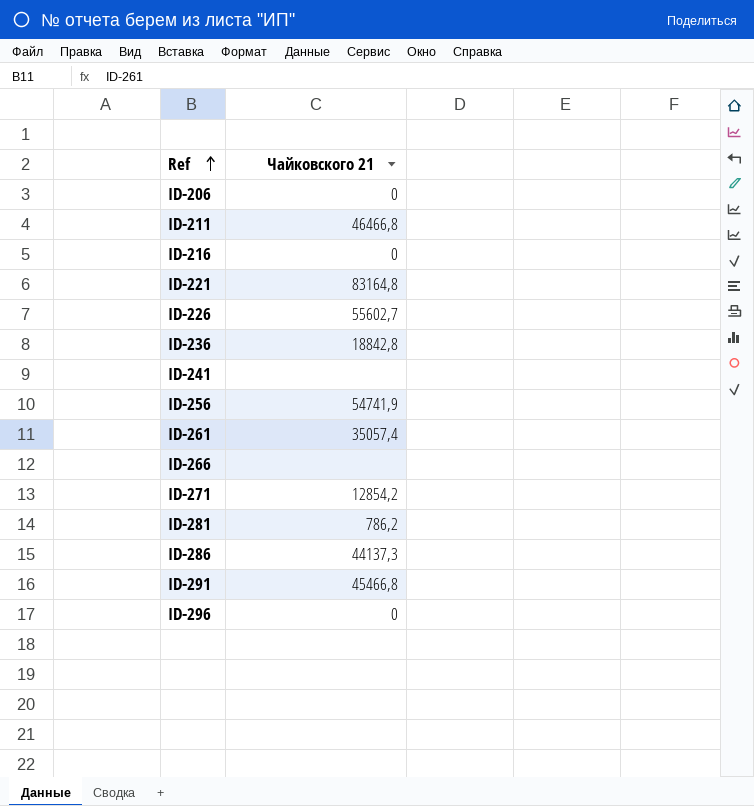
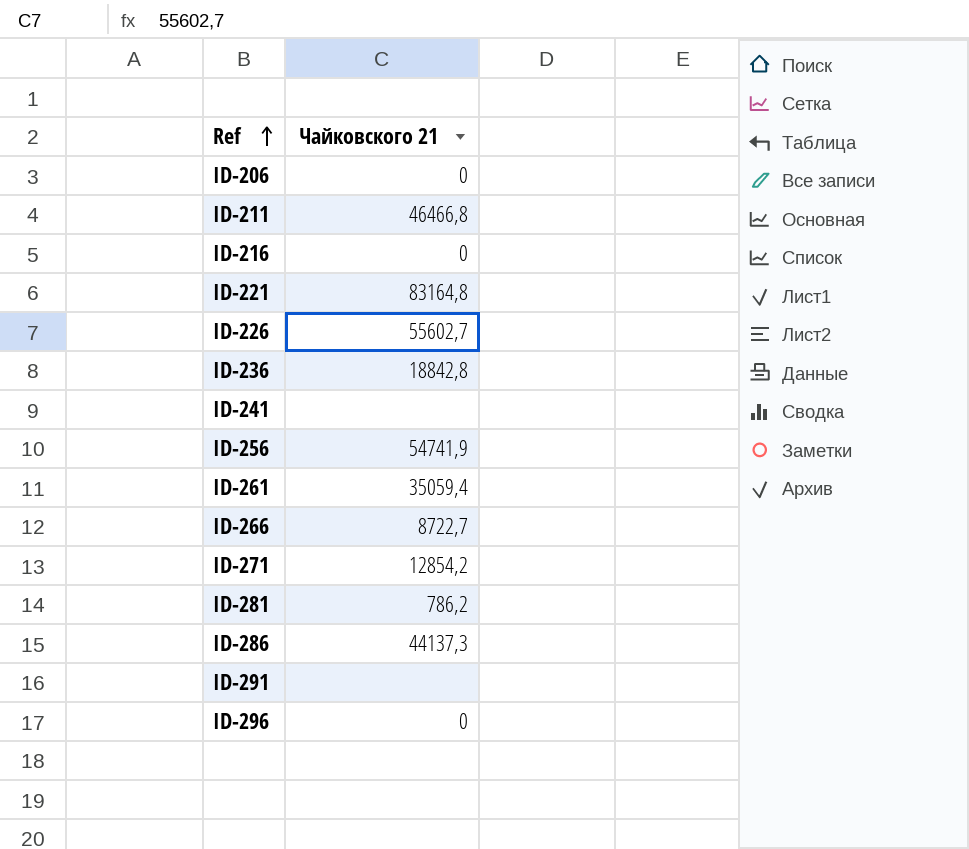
ID-261 | Чайковского 21: 35057,4 -> 35059,4
ID-266 | Чайковского 21: none -> 8722,7
ID-291 | Чайковского 21: 45466,8 -> none

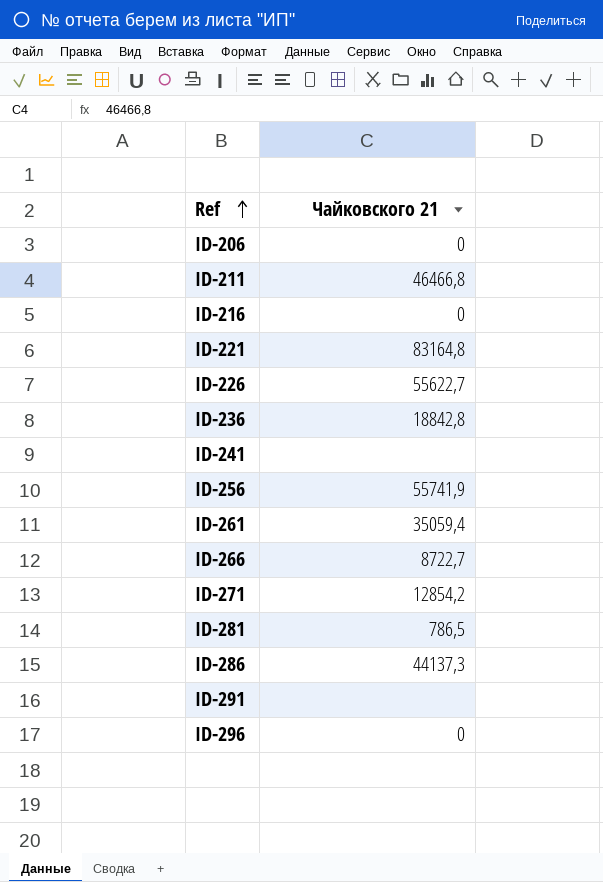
ID-226 | Чайковского 21: 55602,7 -> 55622,7
ID-256 | Чайковского 21: 54741,9 -> 55741,9
ID-281 | Чайковского 21: 786,2 -> 786,5

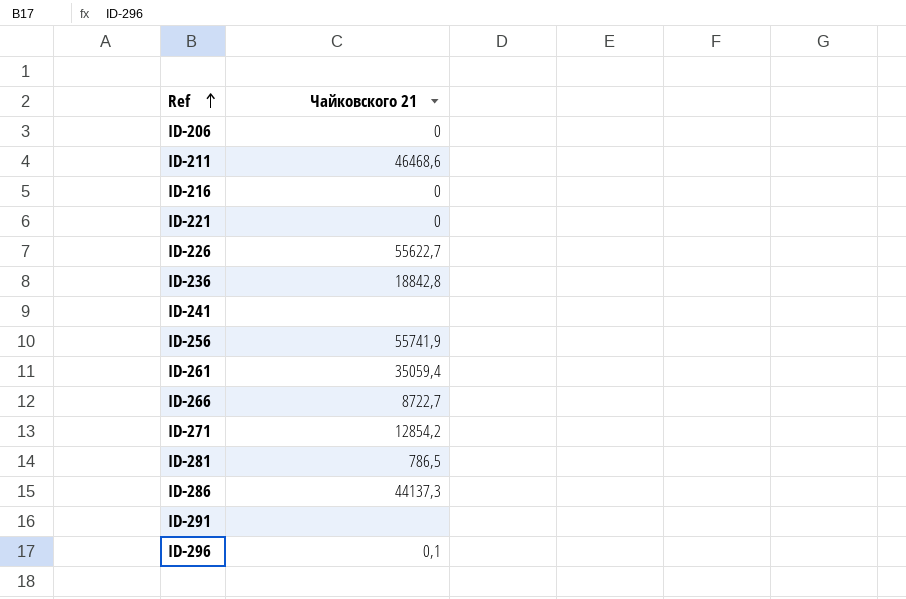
ID-211 | Чайковского 21: 46466,8 -> 46468,6
ID-221 | Чайковского 21: 83164,8 -> 0
ID-296 | Чайковского 21: 0 -> 0,1

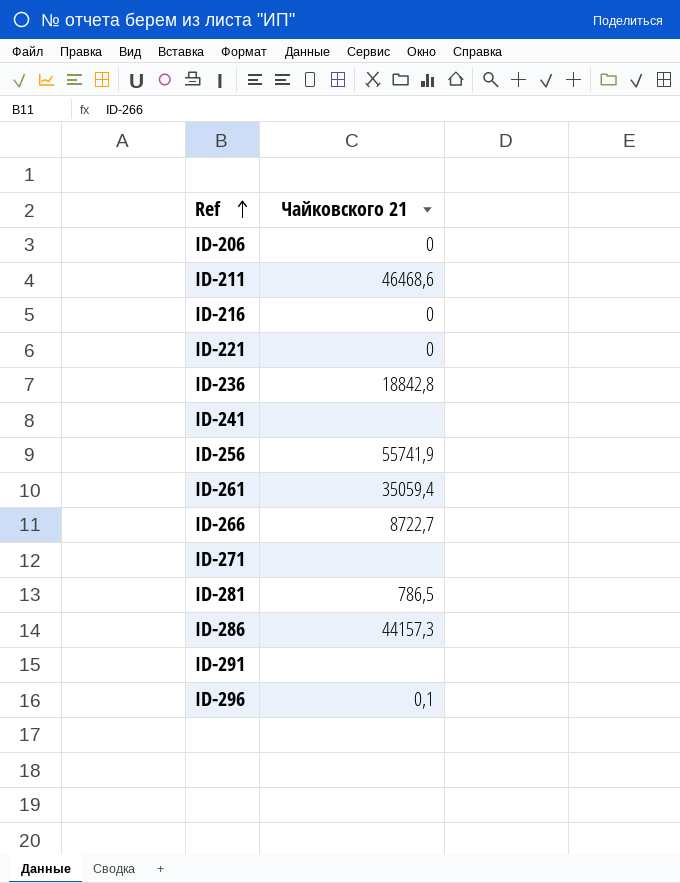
row ID-226: 55622,7 -> none
ID-271 | Чайковского 21: 12854,2 -> none
ID-286 | Чайковского 21: 44137,3 -> 44157,3

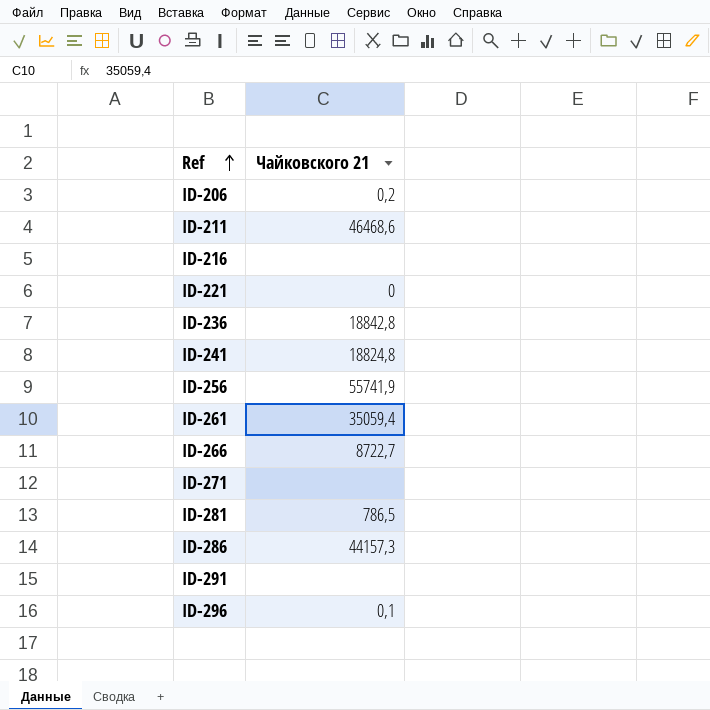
ID-206 | Чайковского 21: 0 -> 0,2
ID-216 | Чайковского 21: 0 -> none
ID-241 | Чайковского 21: none -> 18824,8

